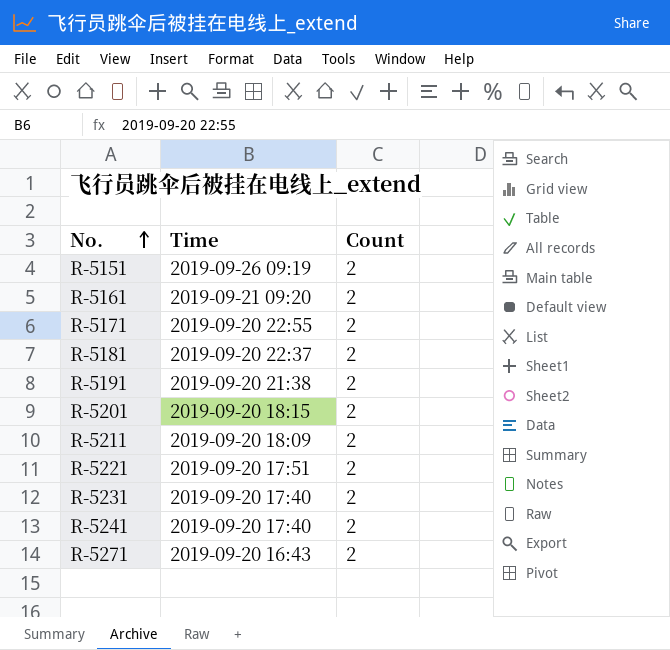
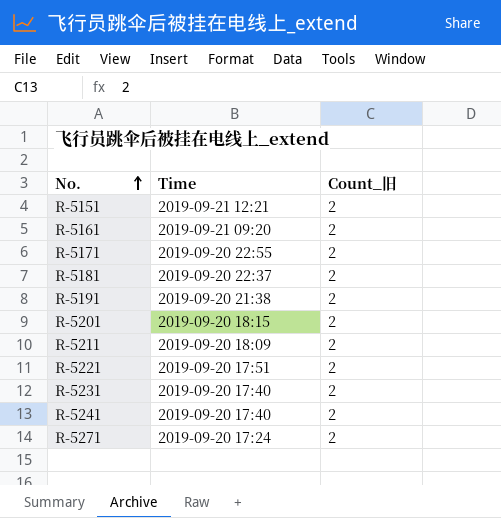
column name: Count -> Count_旧
R-5151 | Time: 2019-09-26 09:19 -> 2019-09-21 12:21
R-5271 | Time: 2019-09-20 16:43 -> 2019-09-20 17:24

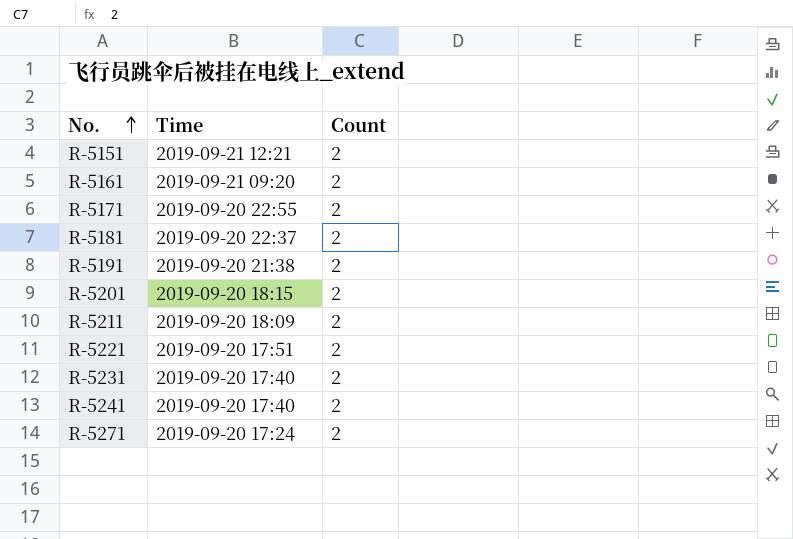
column name: Count_旧 -> Count

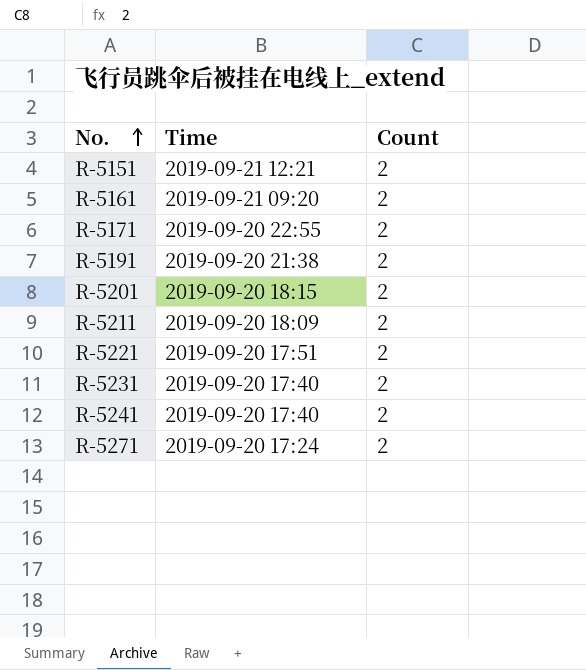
row R-5181: 2019-09-20 22:37 | 2 -> none

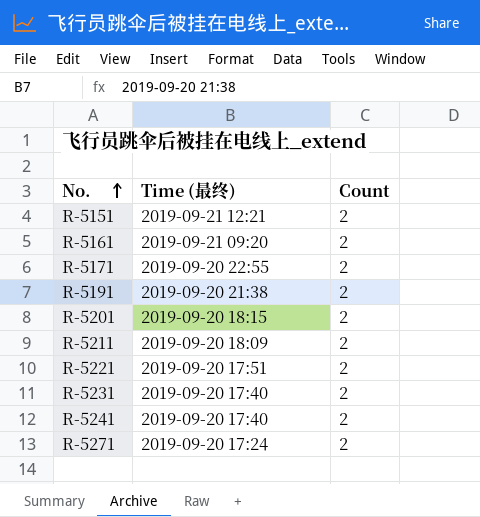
column name: Time -> Time (最终)

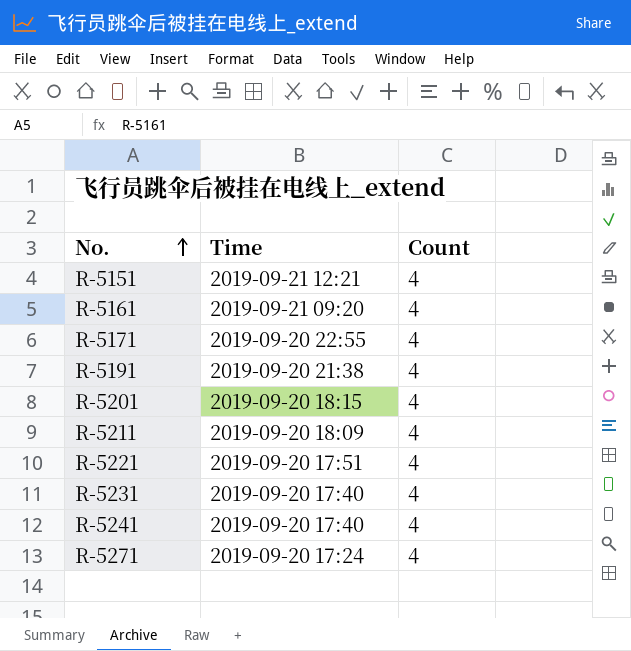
column name: Time (最终) -> Time
R-5151 | Count: 2 -> 4
R-5161 | Count: 2 -> 4
R-5171 | Count: 2 -> 4
R-5191 | Count: 2 -> 4
R-5201 | Count: 2 -> 4
R-5211 | Count: 2 -> 4
R-5221 | Count: 2 -> 4
R-5231 | Count: 2 -> 4
R-5241 | Count: 2 -> 4
R-5271 | Count: 2 -> 4

